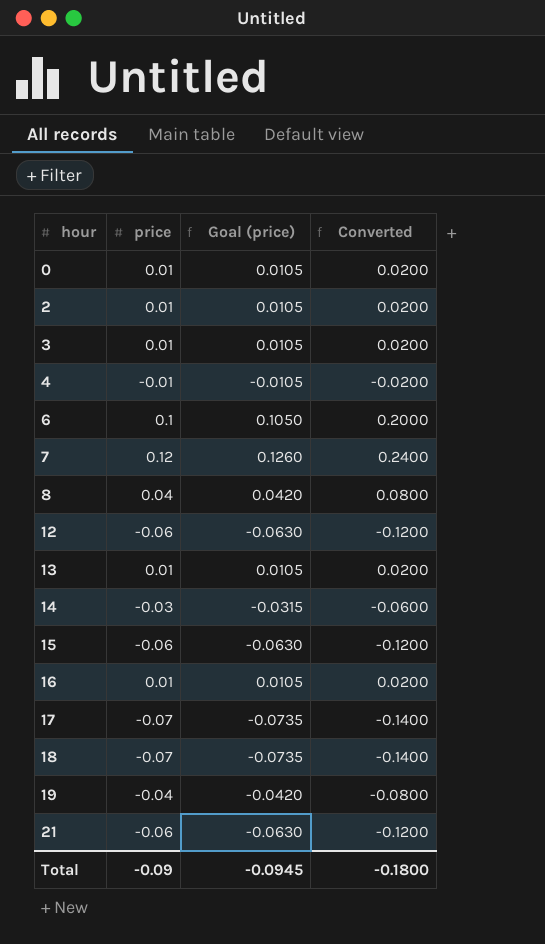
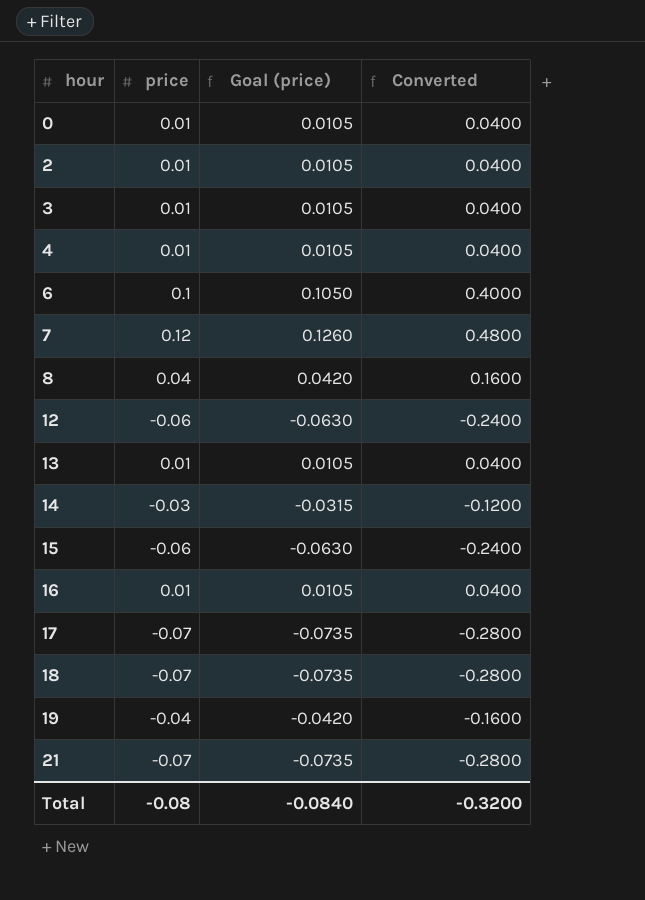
column Converted | formula: [price] * 2 -> [price] * 4
4 | price: -0.01 -> 0.01
4 | Goal (price): -0.0105 -> 0.0105
21 | price: -0.06 -> -0.07
21 | Goal (price): -0.0630 -> -0.0735
Total | price: -0.09 -> -0.08
Total | Goal (price): -0.0945 -> -0.0840
Total | Converted: -0.1800 -> -0.3200

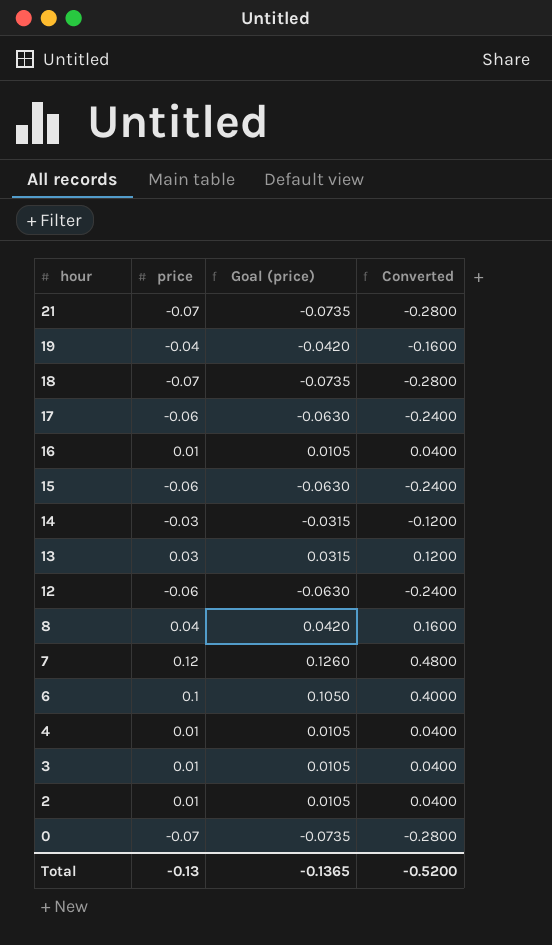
row order: hour ascending -> hour descending
17 | price: -0.07 -> -0.06
17 | Goal (price): -0.0735 -> -0.0630
17 | Converted: -0.2800 -> -0.2400
13 | price: 0.01 -> 0.03
13 | Goal (price): 0.0105 -> 0.0315
13 | Converted: 0.0400 -> 0.1200
0 | price: 0.01 -> -0.07
0 | Goal (price): 0.0105 -> -0.0735
0 | Converted: 0.0400 -> -0.2800
Total | price: -0.08 -> -0.13
Total | Goal (price): -0.0840 -> -0.1365
Total | Converted: -0.3200 -> -0.5200

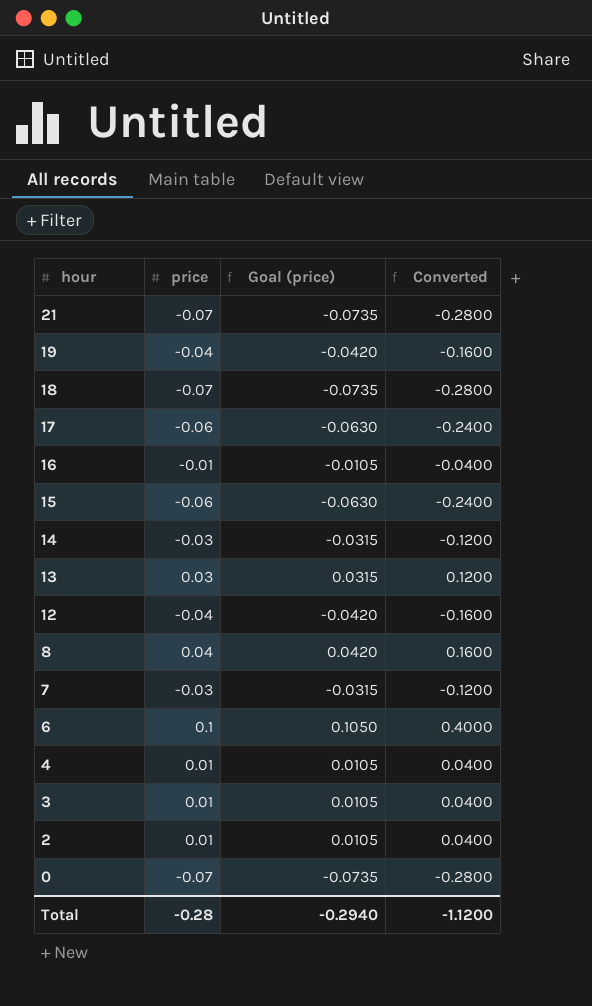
16 | price: 0.01 -> -0.01
16 | Goal (price): 0.0105 -> -0.0105
16 | Converted: 0.0400 -> -0.0400
12 | price: -0.06 -> -0.04
12 | Goal (price): -0.0630 -> -0.0420
12 | Converted: -0.2400 -> -0.1600
7 | price: 0.12 -> -0.03
7 | Goal (price): 0.1260 -> -0.0315
7 | Converted: 0.4800 -> -0.1200
Total | price: -0.13 -> -0.28
Total | Goal (price): -0.1365 -> -0.2940
Total | Converted: -0.5200 -> -1.1200

